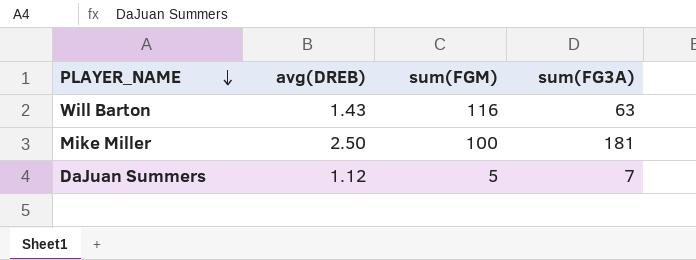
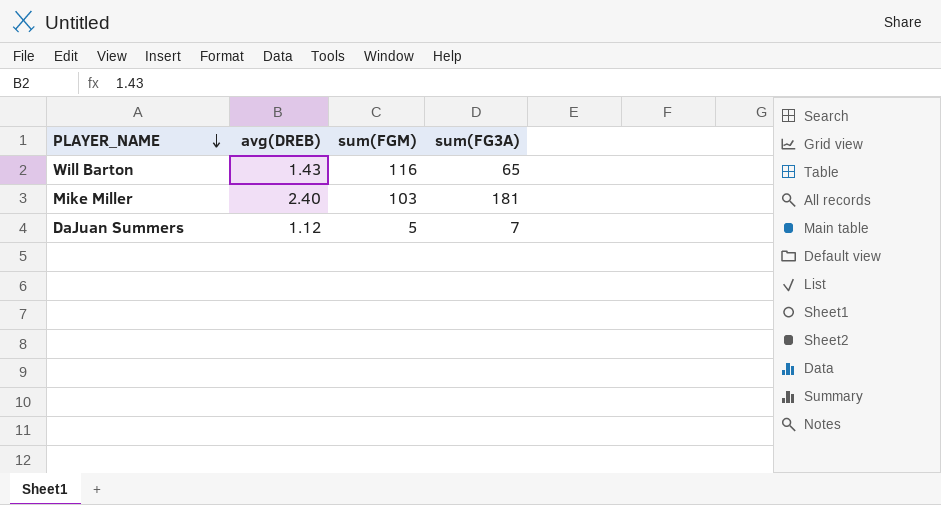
Will Barton | sum(FG3A): 63 -> 65
Mike Miller | avg(DREB): 2.50 -> 2.40
Mike Miller | sum(FGM): 100 -> 103

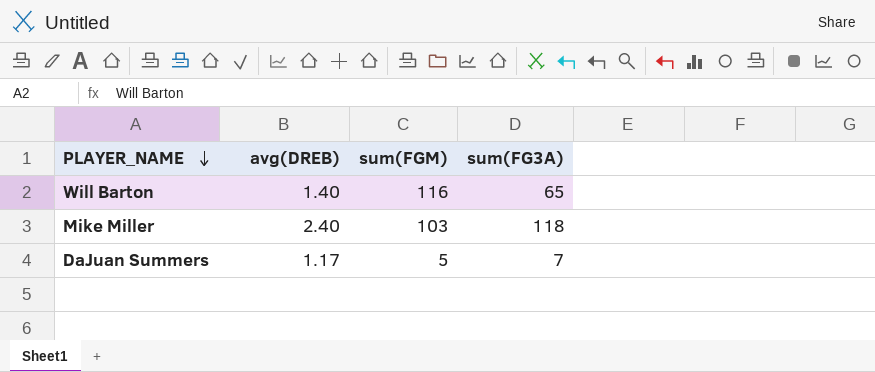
Will Barton | avg(DREB): 1.43 -> 1.40
Mike Miller | sum(FG3A): 181 -> 118
DaJuan Summers | avg(DREB): 1.12 -> 1.17

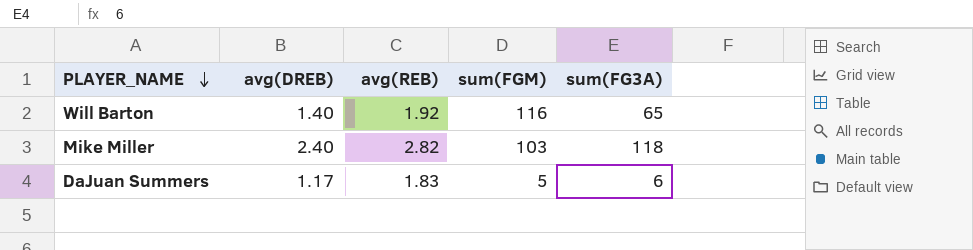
column avg(REB) | position: none -> 3
DaJuan Summers | sum(FG3A): 7 -> 6

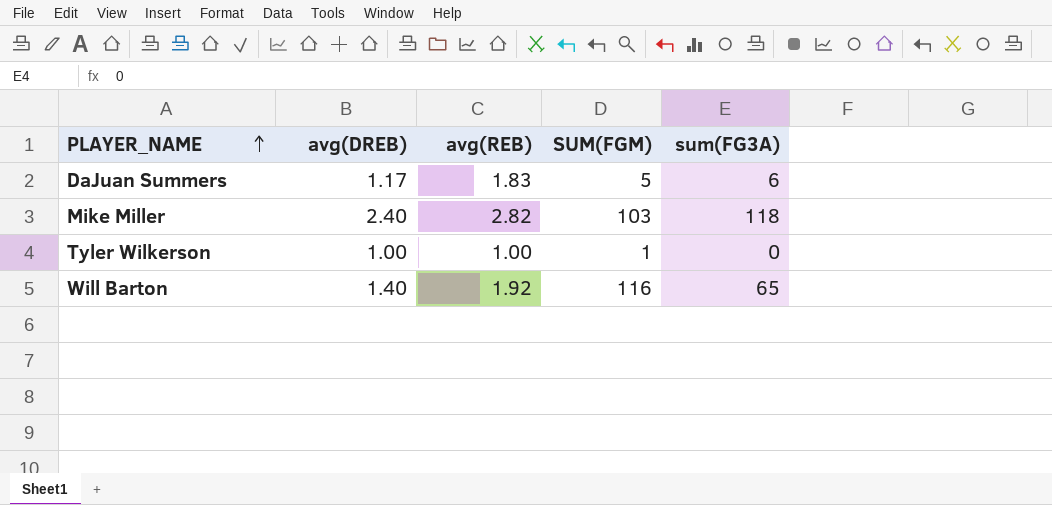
row order: PLAYER_NAME descending -> PLAYER_NAME ascending
column name: sum(FGM) -> SUM(FGM)
row Tyler Wilkerson: none -> 1.00 | 1.00 | 1 | 0

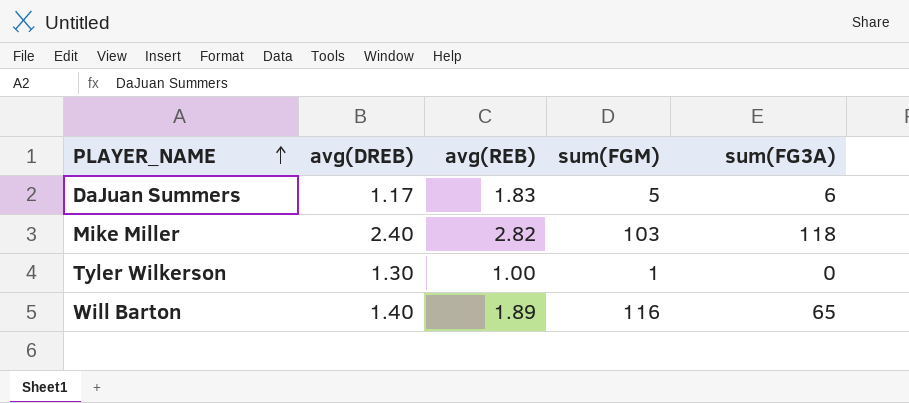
column name: SUM(FGM) -> sum(FGM)
Tyler Wilkerson | avg(DREB): 1.00 -> 1.30
Will Barton | avg(REB): 1.92 -> 1.89

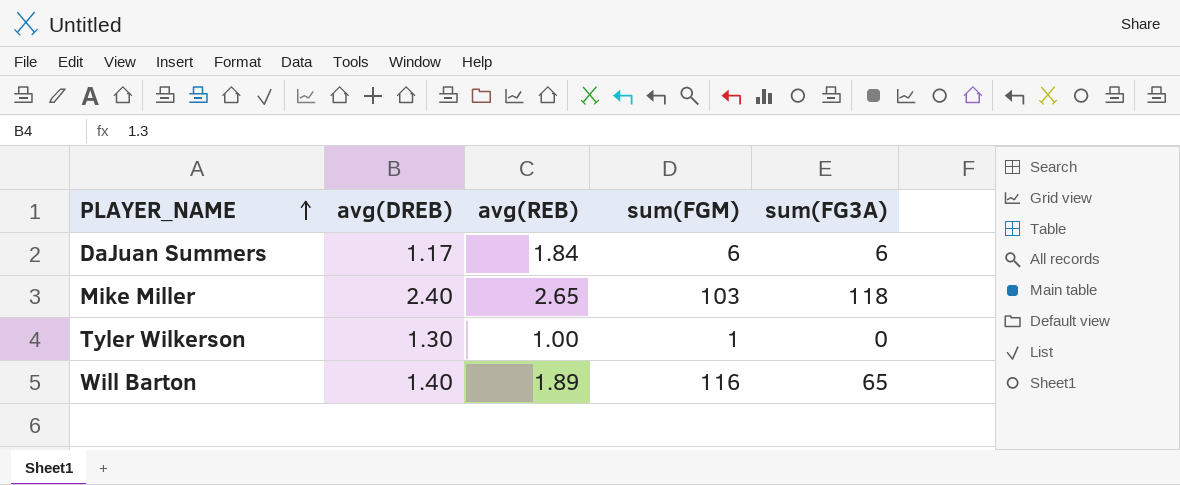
DaJuan Summers | avg(REB): 1.83 -> 1.84
DaJuan Summers | sum(FGM): 5 -> 6
Mike Miller | avg(REB): 2.82 -> 2.65

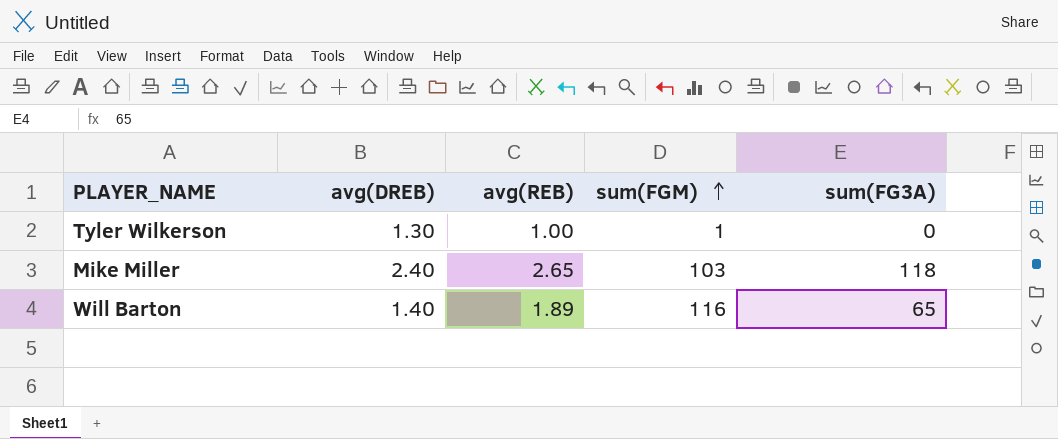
row order: PLAYER_NAME ascending -> sum(FGM) ascending
row DaJuan Summers: 1.17 | 1.84 | 6 | 6 -> none

